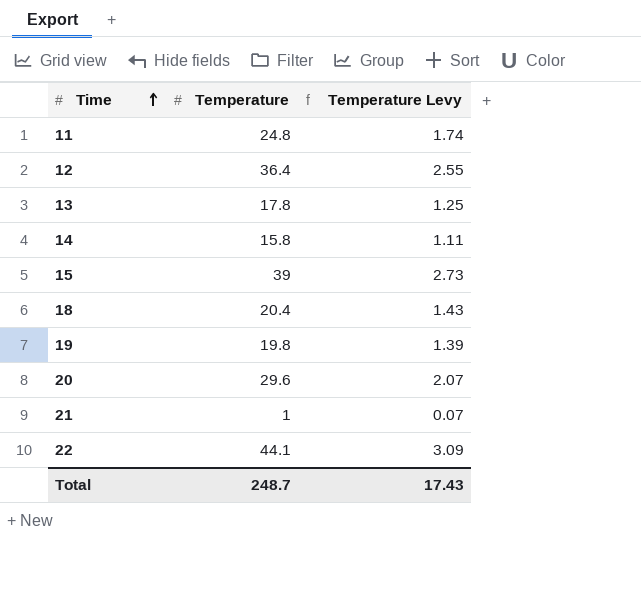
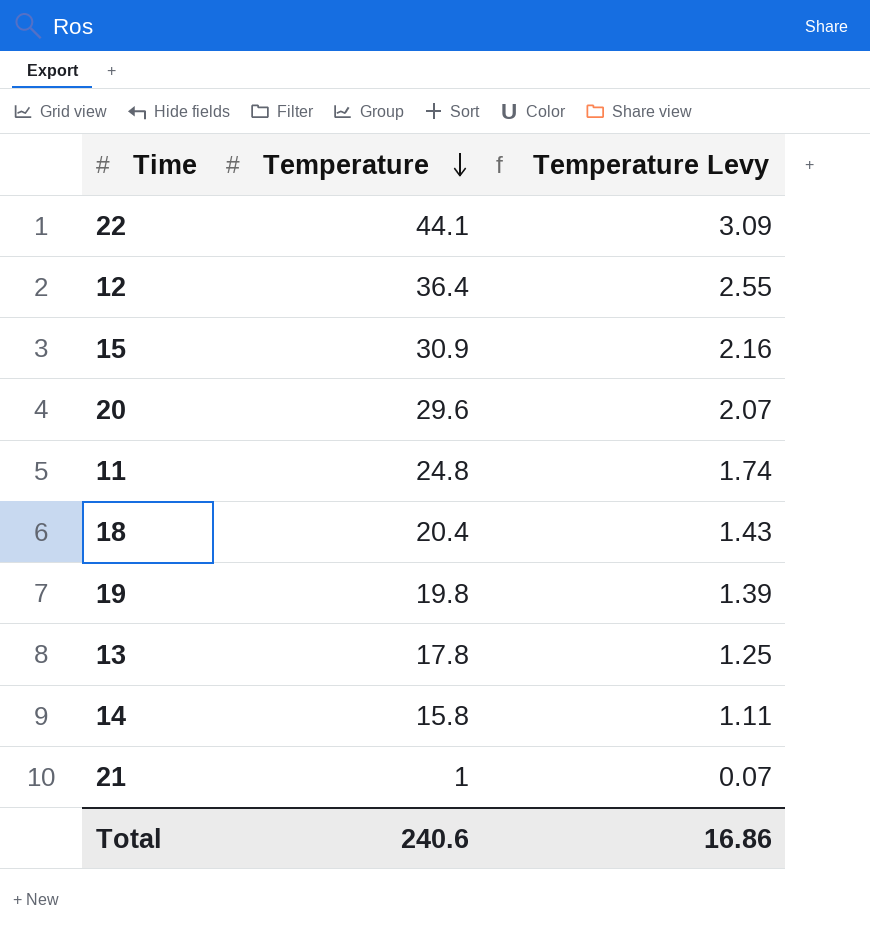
row order: Time ascending -> Temperature descending
15 | Temperature: 39 -> 30.9
15 | Temperature Levy: 2.73 -> 2.16
Total | Temperature: 248.7 -> 240.6
Total | Temperature Levy: 17.43 -> 16.86

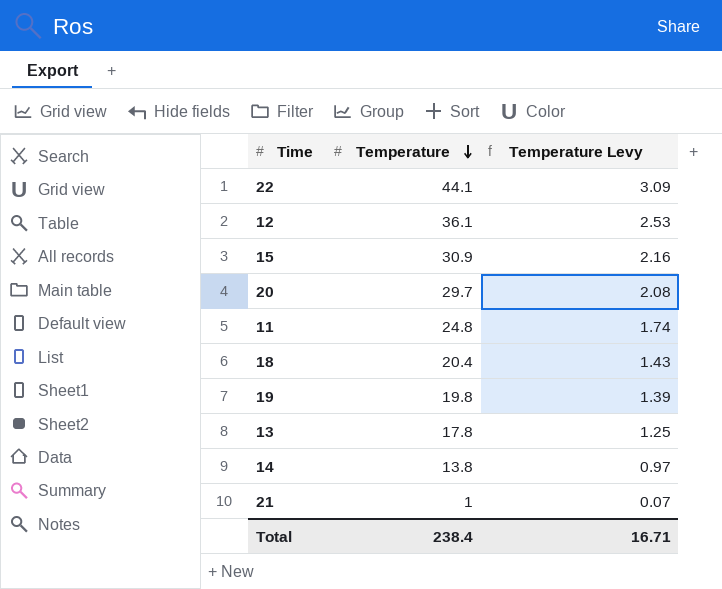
12 | Temperature: 36.4 -> 36.1
12 | Temperature Levy: 2.55 -> 2.53
20 | Temperature: 29.6 -> 29.7
20 | Temperature Levy: 2.07 -> 2.08
14 | Temperature: 15.8 -> 13.8
14 | Temperature Levy: 1.11 -> 0.97
Total | Temperature: 240.6 -> 238.4
Total | Temperature Levy: 16.86 -> 16.71

